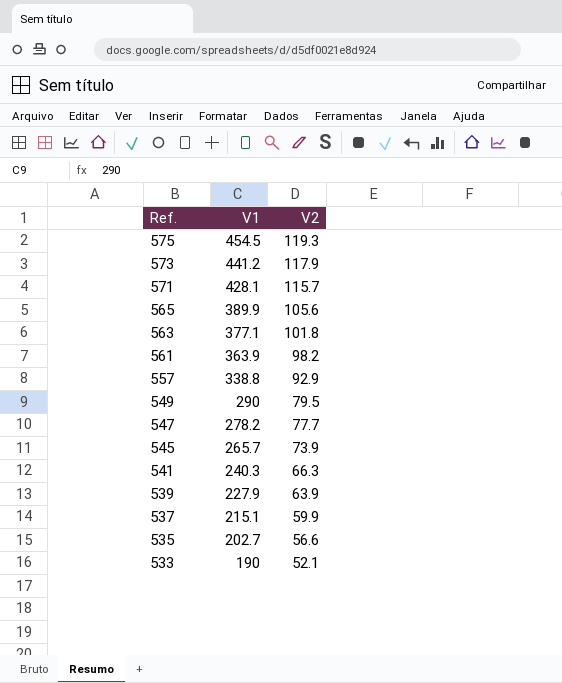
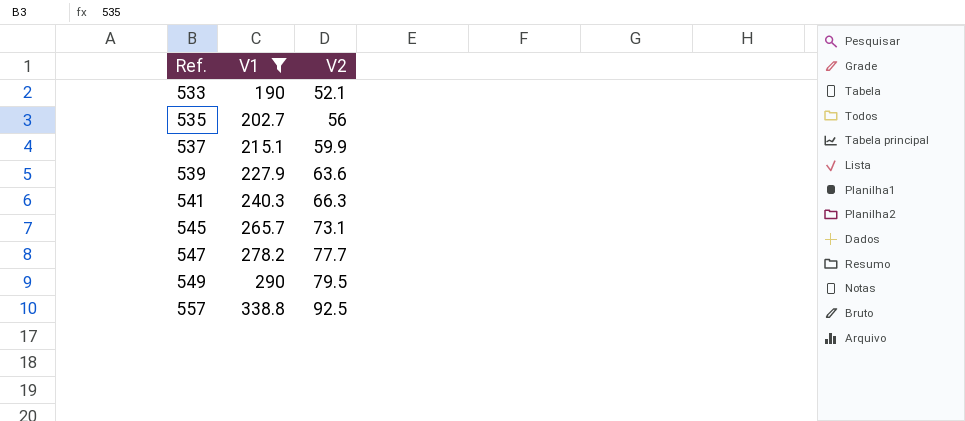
filter: none -> V1 <= 338.8
row order: Ref. descending -> Ref. ascending
535 | V2: 56.6 -> 56
539 | V2: 63.9 -> 63.6
545 | V2: 73.9 -> 73.1
557 | V2: 92.9 -> 92.5

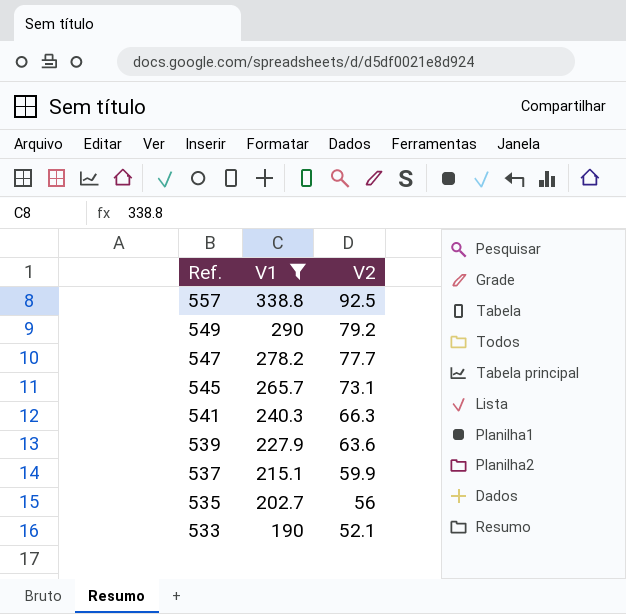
row order: Ref. ascending -> Ref. descending
549 | V2: 79.5 -> 79.2

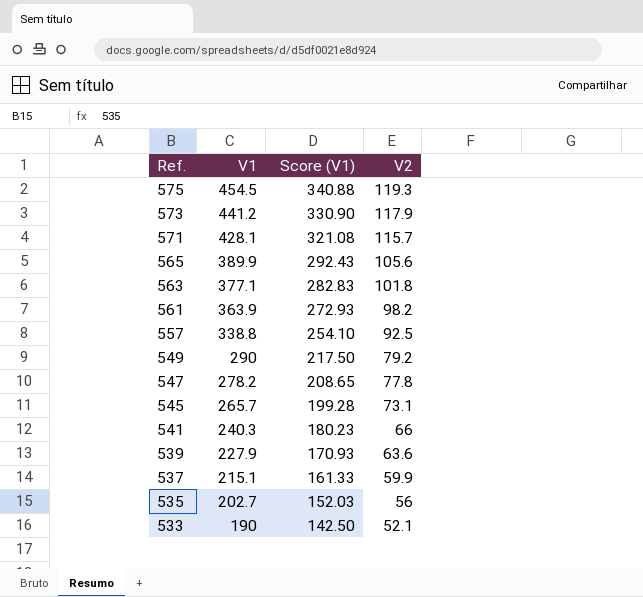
filter: V1 <= 338.8 -> none
column Score (V1) | formula: none -> [V1] * 0.75
547 | V2: 77.7 -> 77.8
541 | V2: 66.3 -> 66

